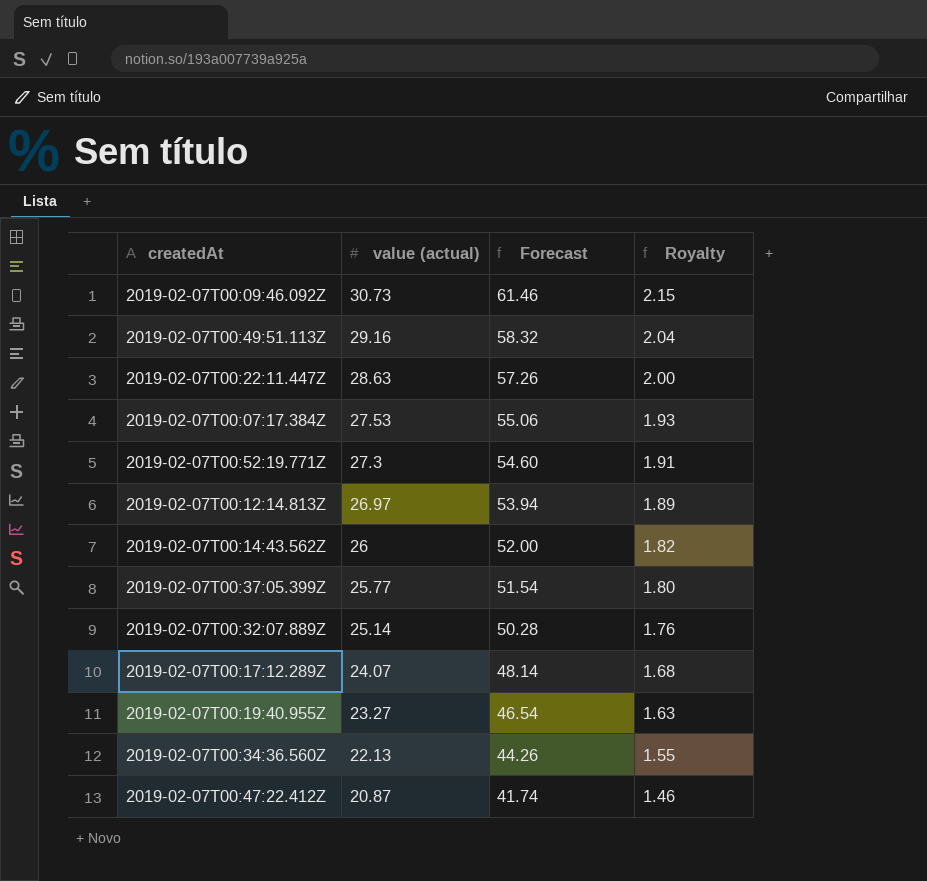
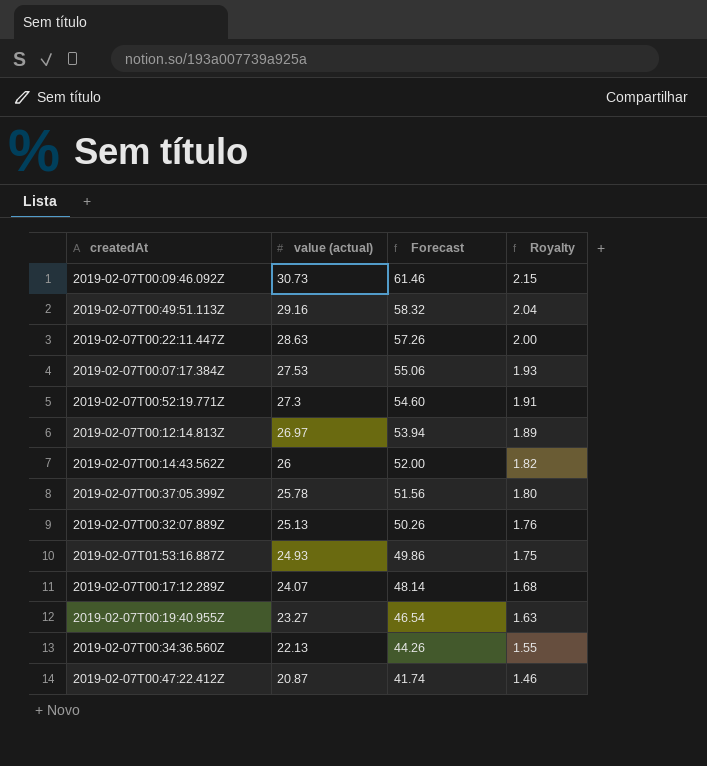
2019-02-07T00:37:05.399Z | value (actual): 25.77 -> 25.78
2019-02-07T00:37:05.399Z | Forecast: 51.54 -> 51.56
2019-02-07T00:32:07.889Z | value (actual): 25.14 -> 25.13
2019-02-07T00:32:07.889Z | Forecast: 50.28 -> 50.26
row 2019-02-07T01:53:16.887Z: none -> 24.93 | 49.86 | 1.75

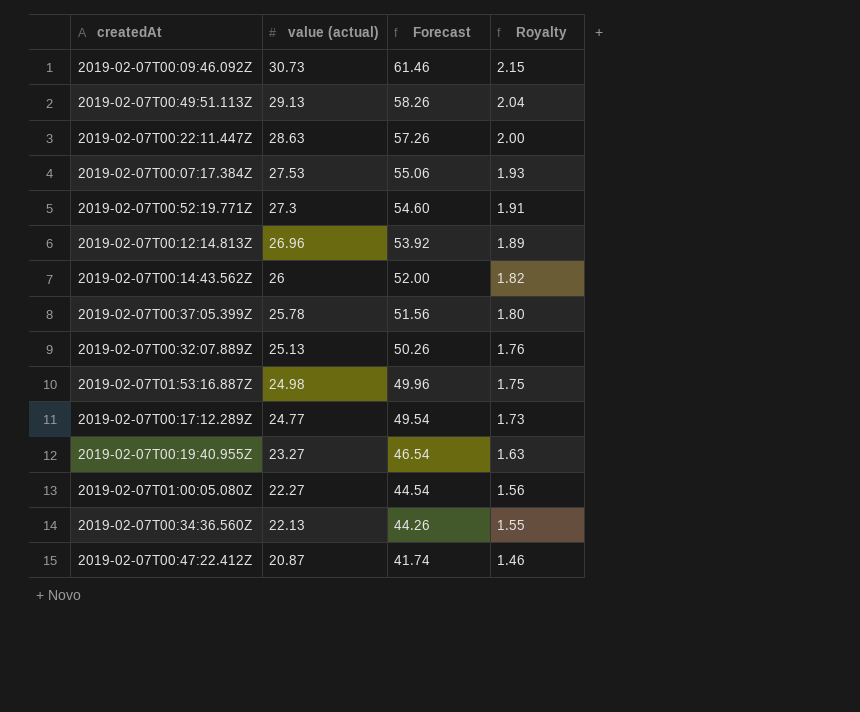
2019-02-07T00:49:51.113Z | value (actual): 29.16 -> 29.13
2019-02-07T00:49:51.113Z | Forecast: 58.32 -> 58.26
2019-02-07T00:12:14.813Z | value (actual): 26.97 -> 26.96
2019-02-07T00:12:14.813Z | Forecast: 53.94 -> 53.92
2019-02-07T01:53:16.887Z | value (actual): 24.93 -> 24.98
2019-02-07T01:53:16.887Z | Forecast: 49.86 -> 49.96
2019-02-07T00:17:12.289Z | value (actual): 24.07 -> 24.77
2019-02-07T00:17:12.289Z | Forecast: 48.14 -> 49.54
2019-02-07T00:17:12.289Z | Royalty: 1.68 -> 1.73
row 2019-02-07T01:00:05.080Z: none -> 22.27 | 44.54 | 1.56

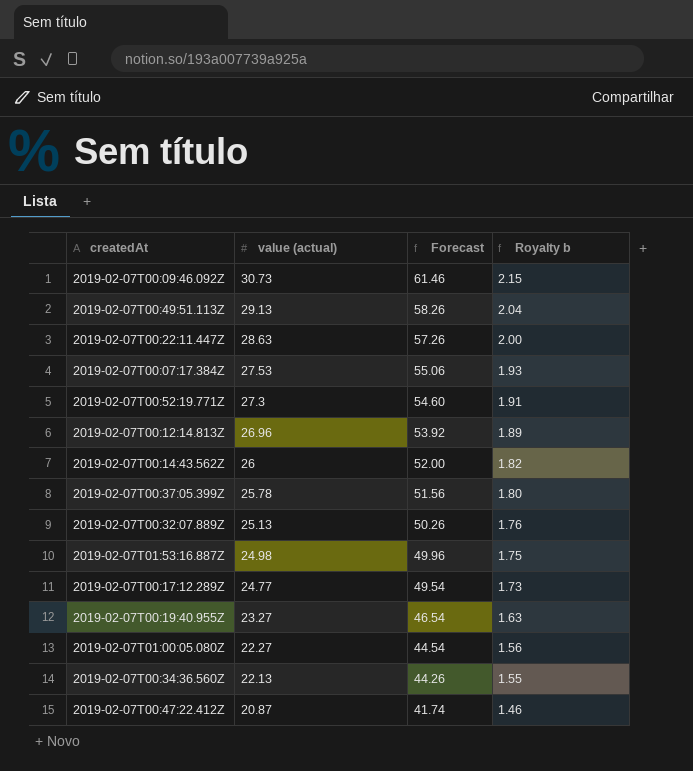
column name: Royalty -> Royalty b

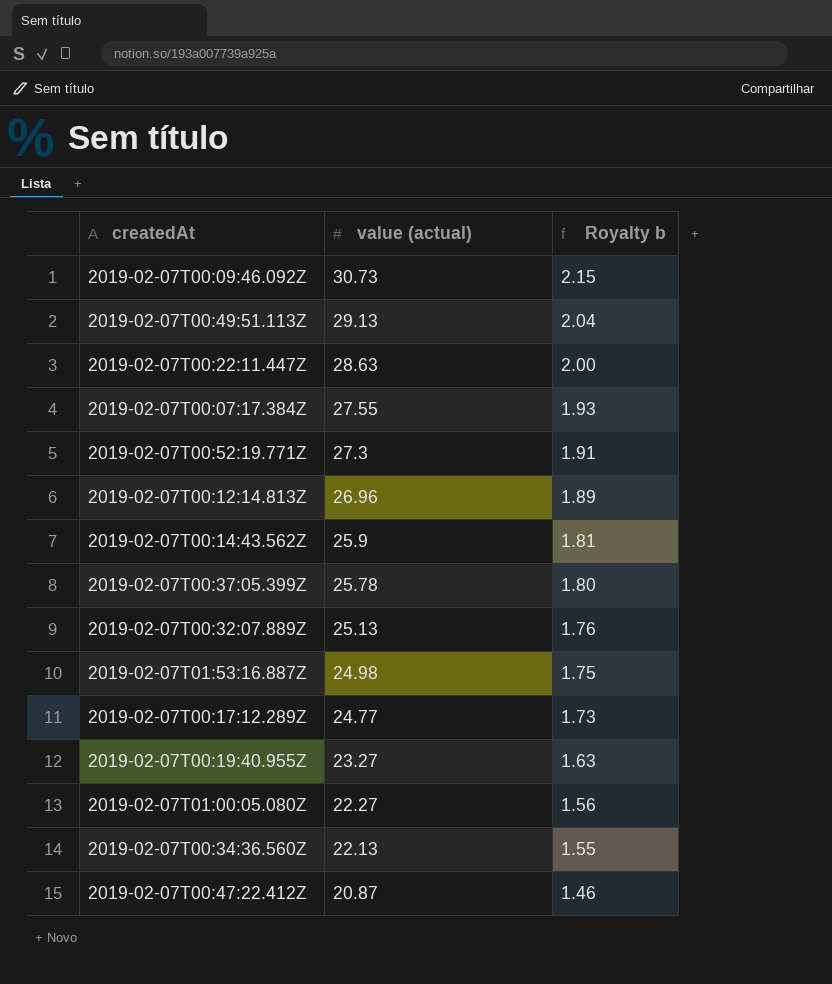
column Forecast | formula: [value (actual)] * 2 -> none
2019-02-07T00:07:17.384Z | value (actual): 27.53 -> 27.55
2019-02-07T00:14:43.562Z | value (actual): 26 -> 25.9
2019-02-07T00:14:43.562Z | Royalty b: 1.82 -> 1.81

